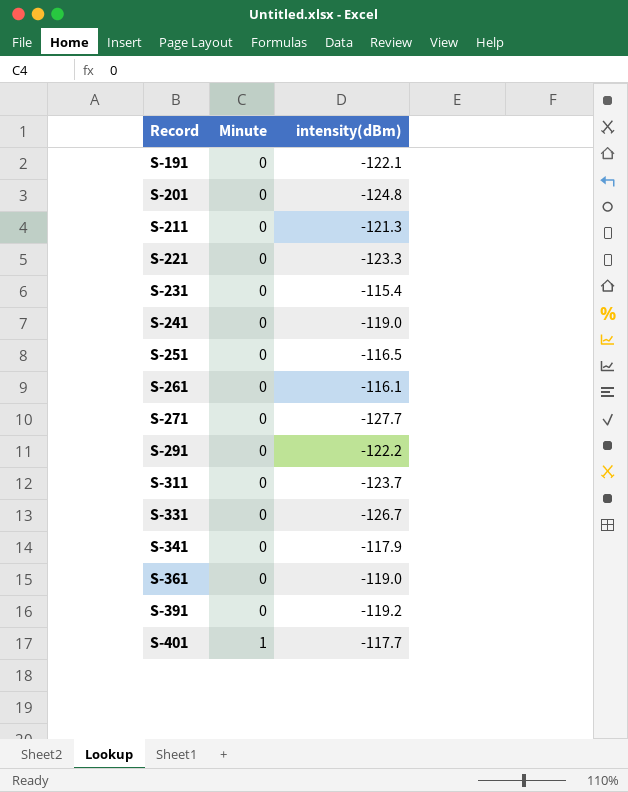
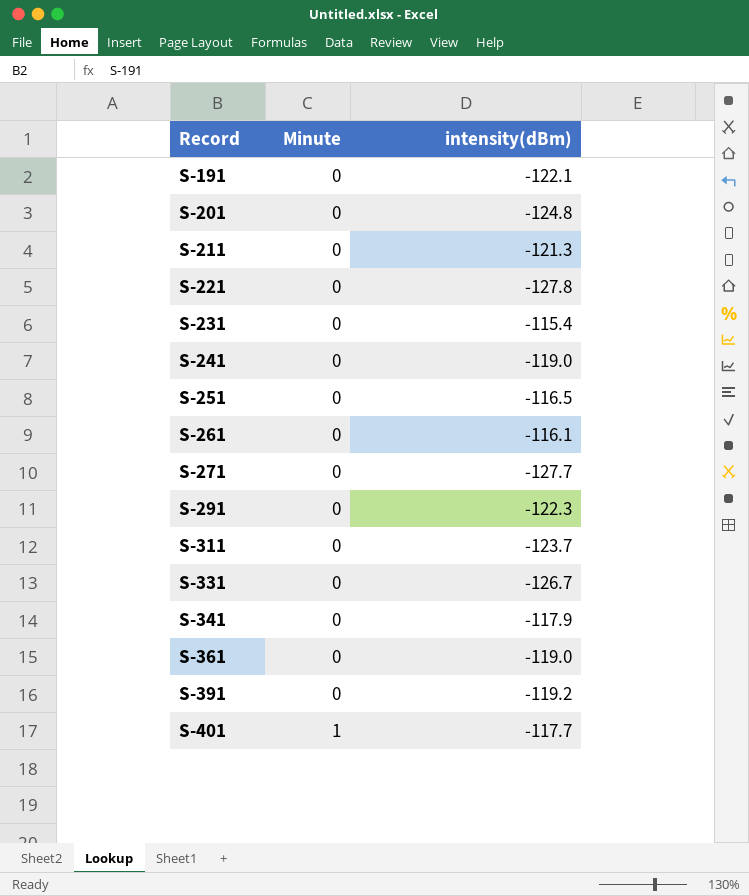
S-221 | intensity(dBm): -123.3 -> -127.8
S-291 | intensity(dBm): -122.2 -> -122.3

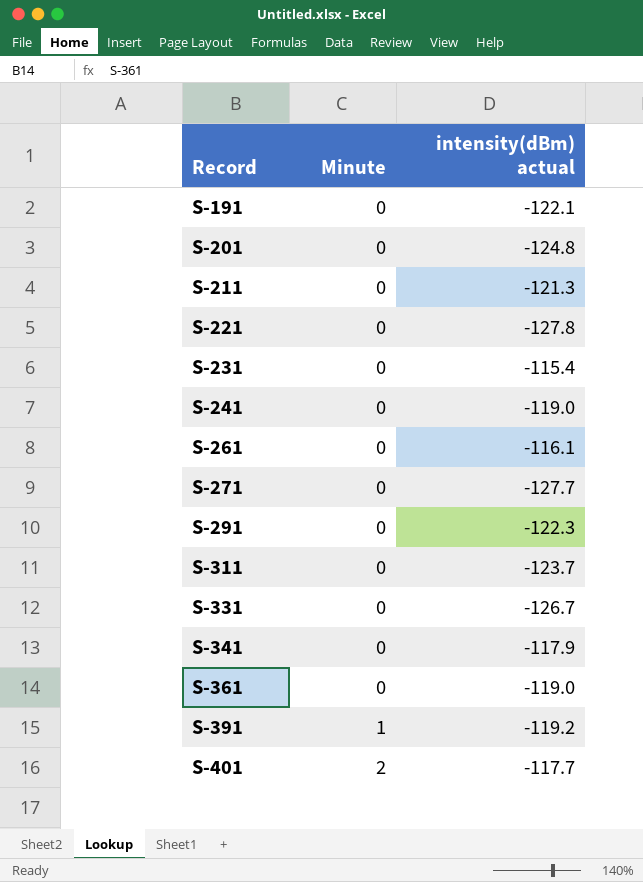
column name: intensity(dBm) -> intensity(dBm) actual
row S-251: 0 | -116.5 -> none
S-391 | Minute: 0 -> 1
S-401 | Minute: 1 -> 2

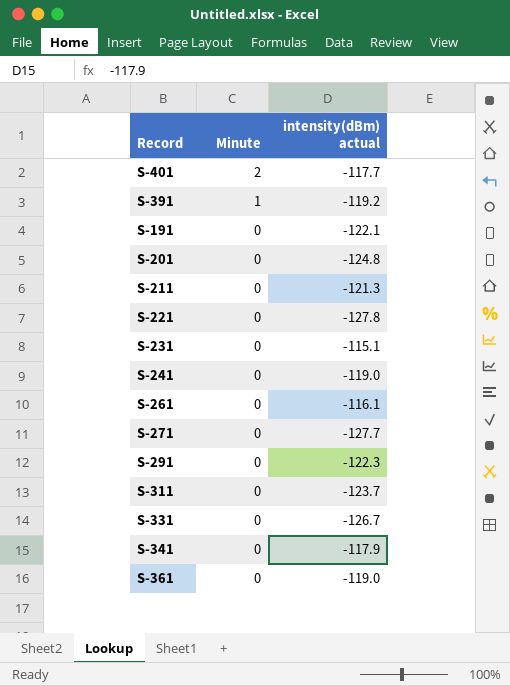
row order: Record ascending -> Minute descending
S-231 | intensity(dBm) actual: -115.4 -> -115.1

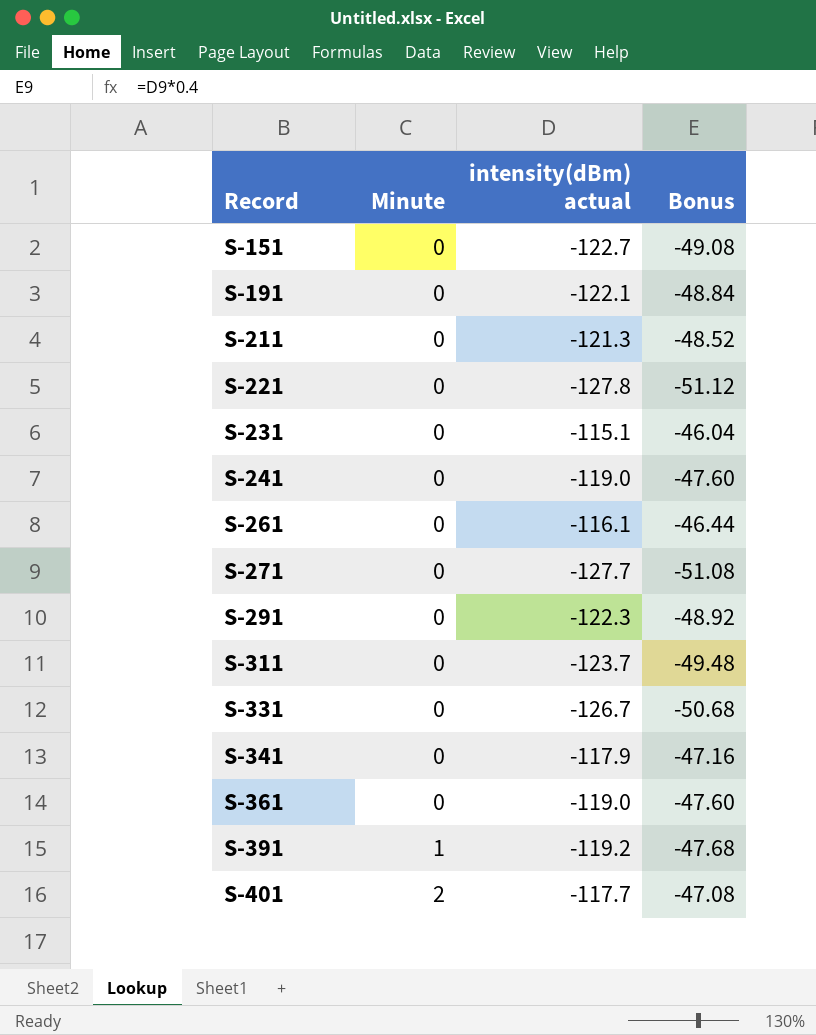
row order: Minute descending -> Record ascending
column Bonus | formula: none -> [intensity(dBm) actual] * 0.4
row S-201: 0 | -124.8 -> none
row S-151: none -> 0 | -122.7 | -49.08

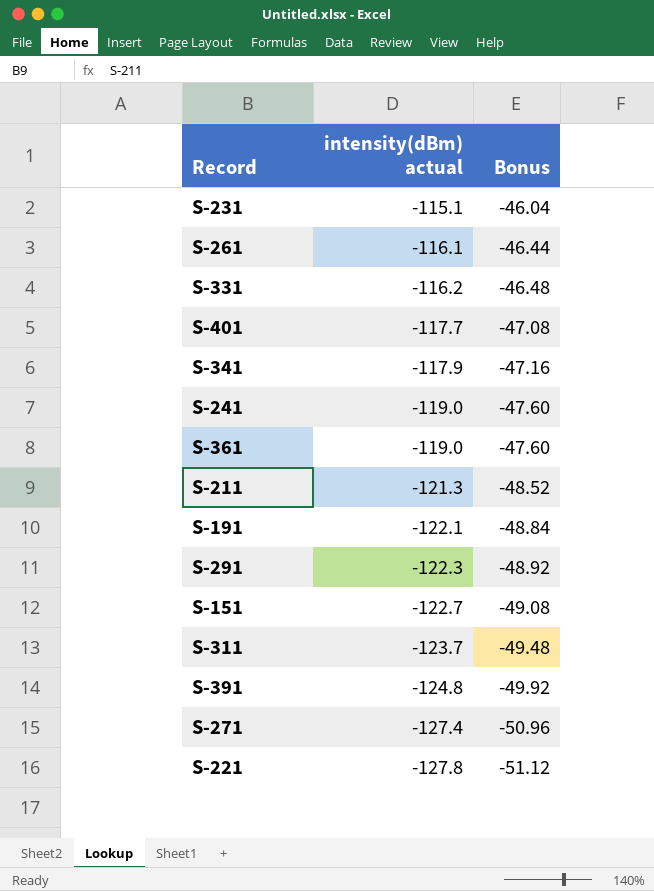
row order: Record ascending -> intensity(dBm) actual descending
column Minute | position: 2 -> none
S-331 | intensity(dBm) actual: -126.7 -> -116.2
S-331 | Bonus: -50.68 -> -46.48
S-391 | intensity(dBm) actual: -119.2 -> -124.8
S-391 | Bonus: -47.68 -> -49.92
S-271 | intensity(dBm) actual: -127.7 -> -127.4
S-271 | Bonus: -51.08 -> -50.96

